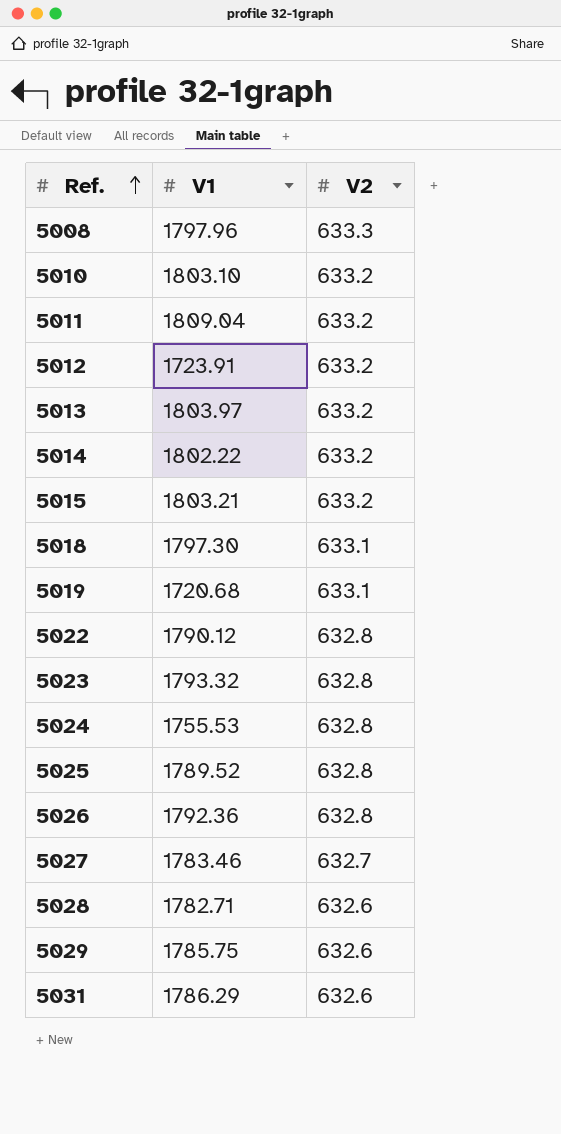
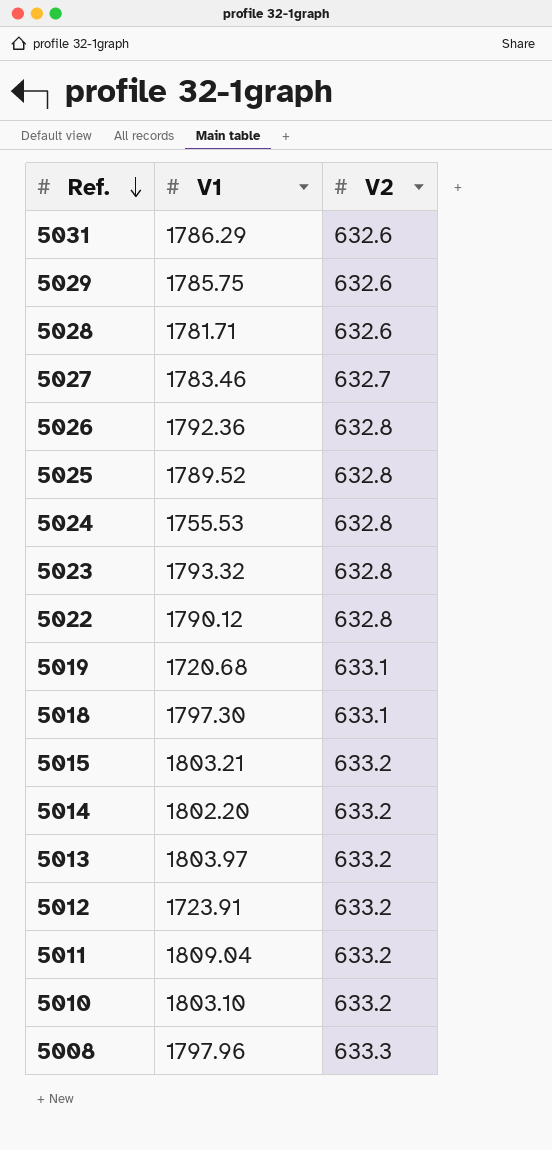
row order: Ref. ascending -> Ref. descending
5028 | V1: 1782.71 -> 1781.71
5014 | V1: 1802.22 -> 1802.20

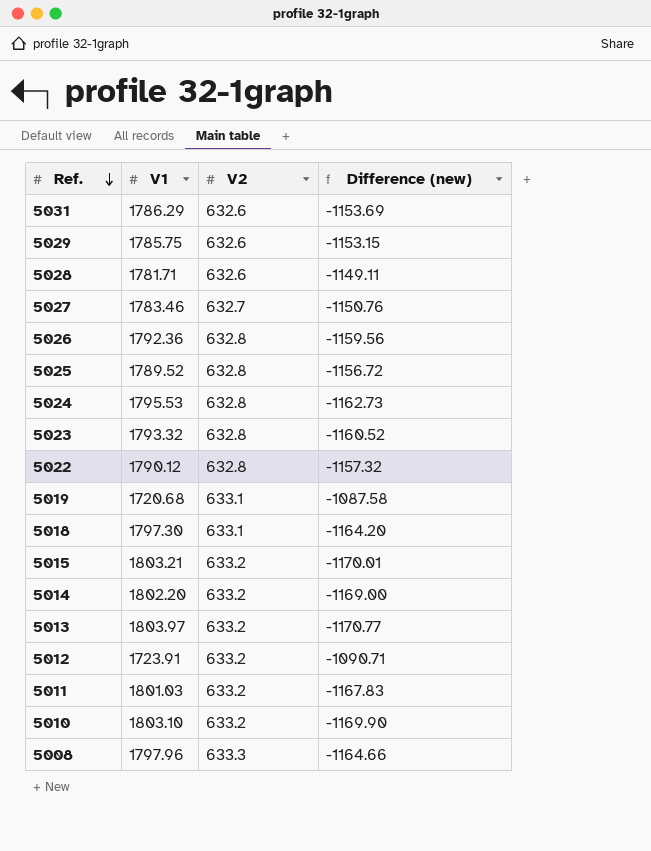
column Difference (new) | formula: none -> [V2] - [V1]
5024 | V1: 1755.53 -> 1795.53
5011 | V1: 1809.04 -> 1801.03

